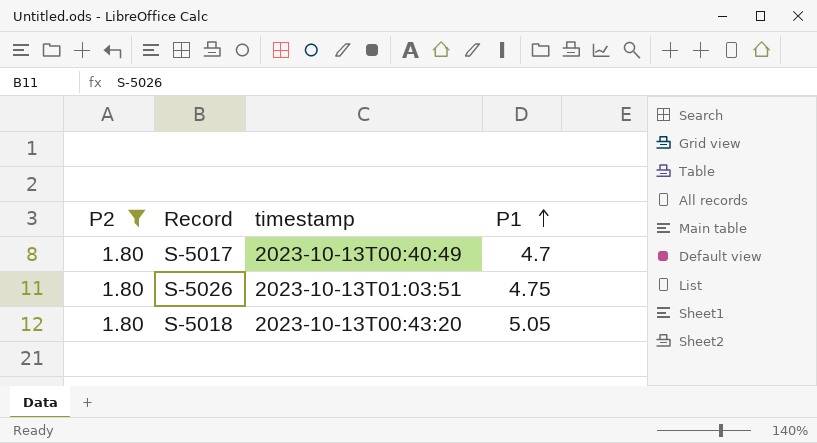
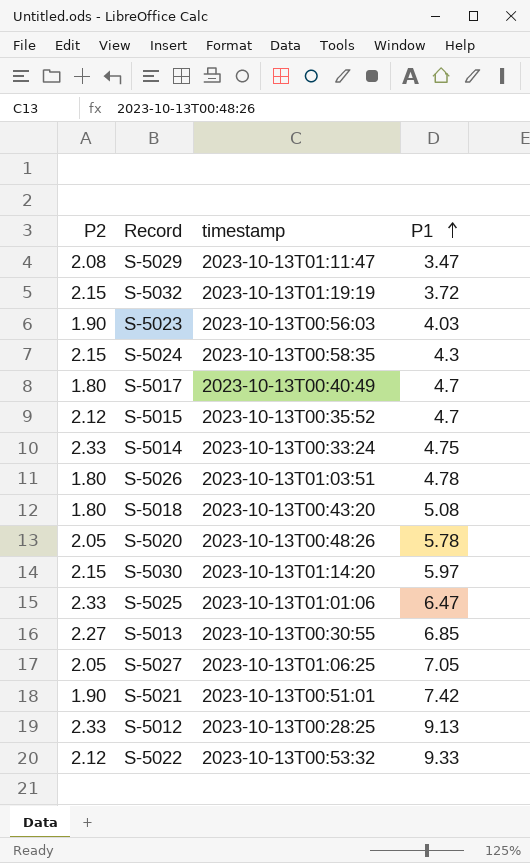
filter: P2 = 1.80 -> none
S-5026 | P1: 4.75 -> 4.78
S-5018 | P1: 5.05 -> 5.08

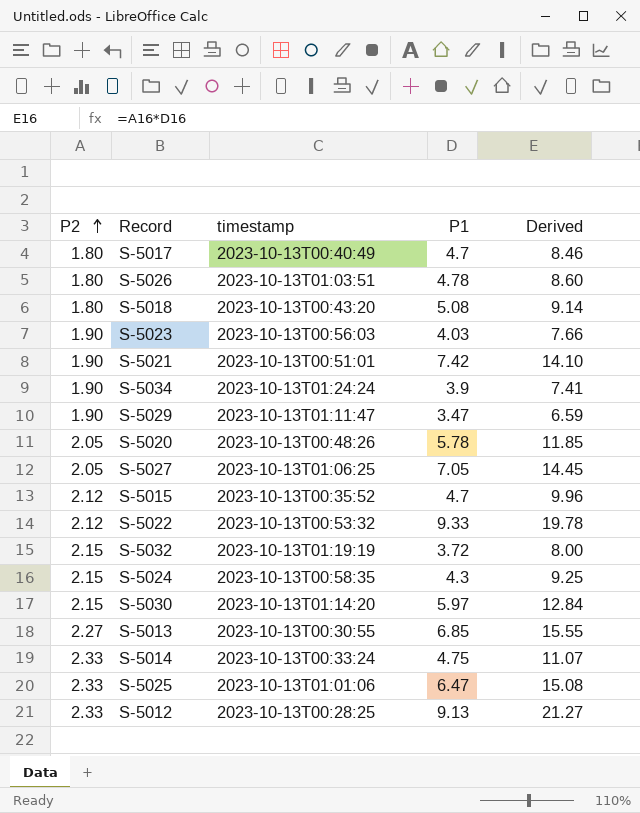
row order: P1 ascending -> P2 ascending
column Derived | formula: none -> [P2] * [P1]
row S-5034: none -> 1.90 | 2023-10-13T01:24:24 | 3.9 | 7.41
S-5029 | P2: 2.08 -> 1.90

